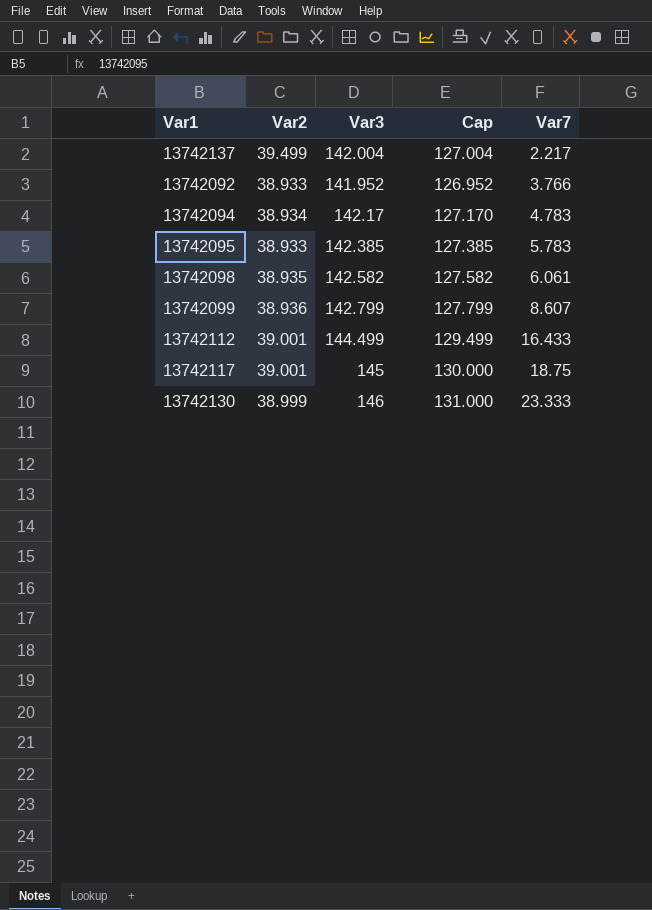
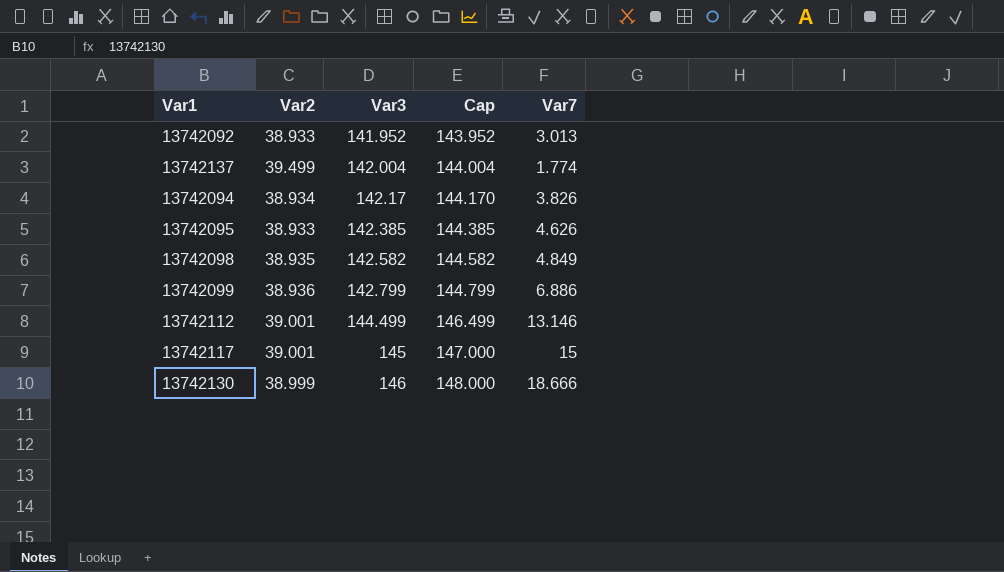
row order: Var7 ascending -> Var3 ascending
column Cap | formula: [Var3] - 15 -> [Var3] + 2
13742092 | Var7: 3.766 -> 3.013
13742137 | Var7: 2.217 -> 1.774
13742094 | Var7: 4.783 -> 3.826
13742095 | Var7: 5.783 -> 4.626
13742098 | Var7: 6.061 -> 4.849
13742099 | Var7: 8.607 -> 6.886
13742112 | Var7: 16.433 -> 13.146
13742117 | Var7: 18.75 -> 15
13742130 | Var7: 23.333 -> 18.666

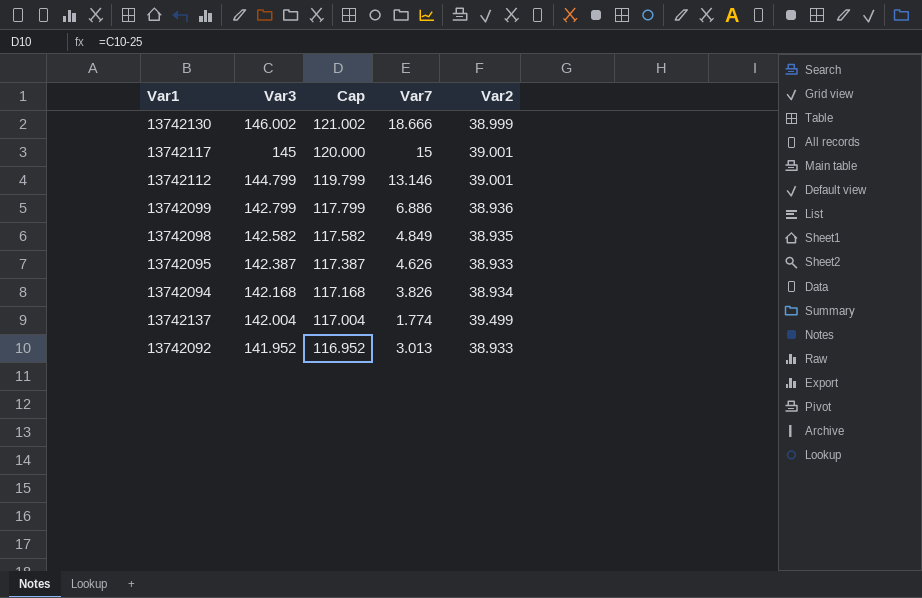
row order: Var3 ascending -> Var3 descending
column Cap | formula: [Var3] + 2 -> [Var3] - 25
column Var2 | position: 2 -> 5
13742130 | Var3: 146 -> 146.002
13742112 | Var3: 144.499 -> 144.799
13742095 | Var3: 142.385 -> 142.387
13742094 | Var3: 142.17 -> 142.168

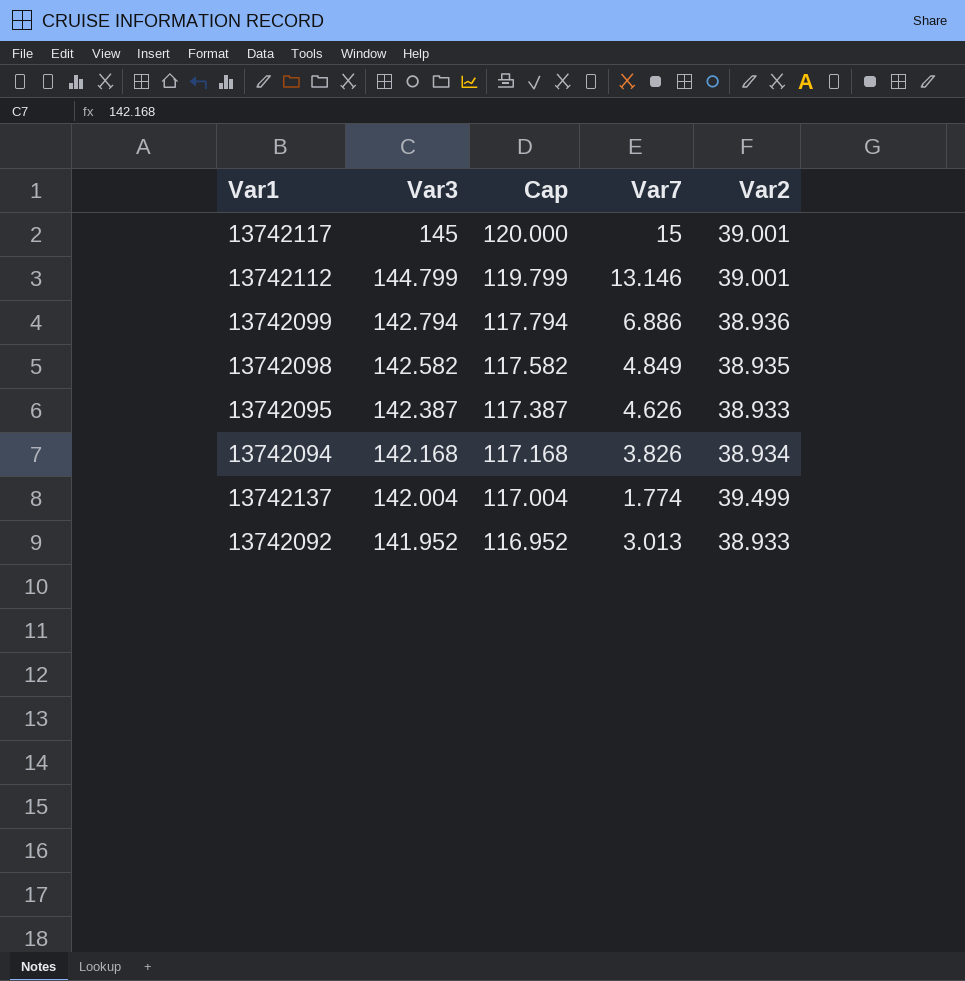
row 13742130: 146.002 | 121.002 | 18.666 | 38.999 -> none
13742099 | Var3: 142.799 -> 142.794
13742099 | Cap: 117.799 -> 117.794

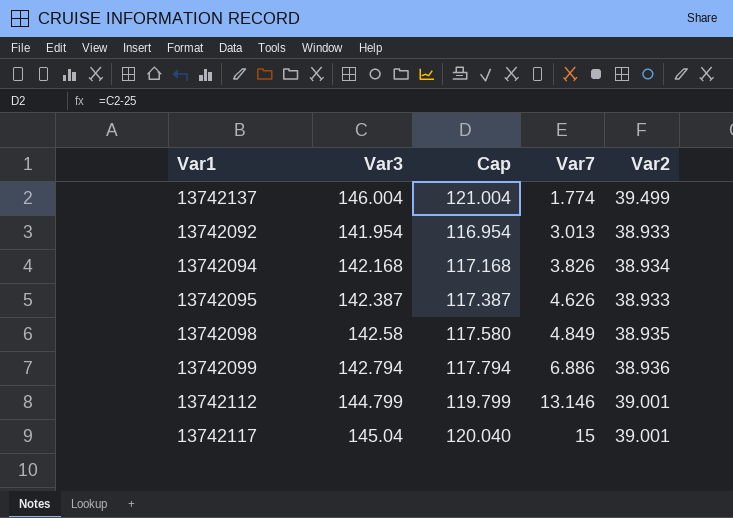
row order: Var3 descending -> Var7 ascending
13742137 | Var3: 142.004 -> 146.004
13742137 | Cap: 117.004 -> 121.004
13742092 | Var3: 141.952 -> 141.954
13742092 | Cap: 116.952 -> 116.954
13742098 | Var3: 142.582 -> 142.58
13742098 | Cap: 117.582 -> 117.580
13742117 | Var3: 145 -> 145.04
13742117 | Cap: 120.000 -> 120.040

